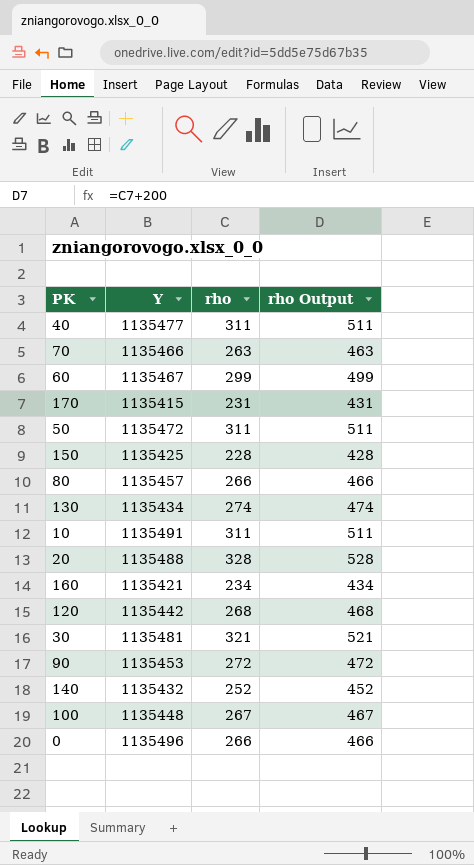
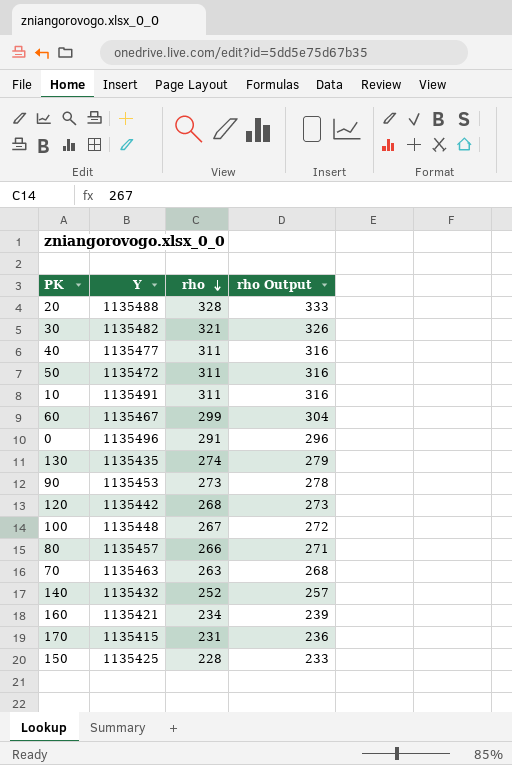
row order: none -> rho descending
column rho Output | formula: [rho] + 200 -> [rho] + 5
30 | Y: 1135481 -> 1135482
0 | rho: 266 -> 291
130 | Y: 1135434 -> 1135435
90 | rho: 272 -> 273
70 | Y: 1135466 -> 1135463

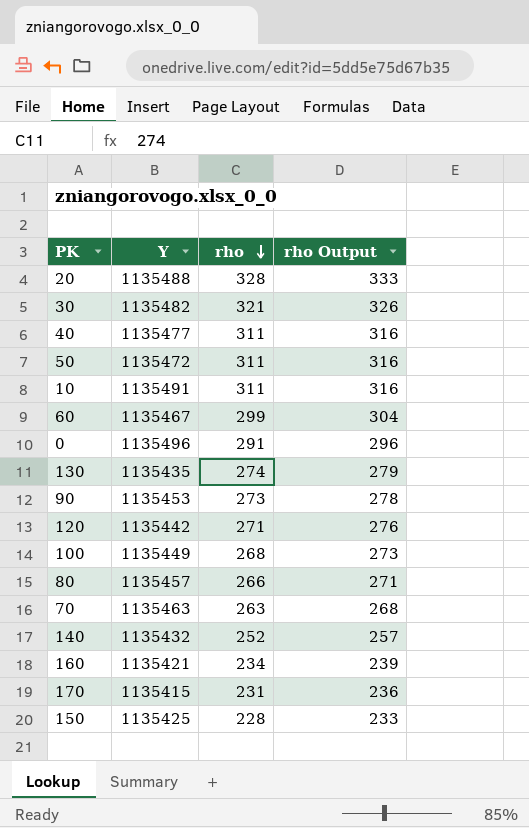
120 | rho: 268 -> 271
120 | rho Output: 273 -> 276
100 | Y: 1135448 -> 1135449
100 | rho: 267 -> 268
100 | rho Output: 272 -> 273

